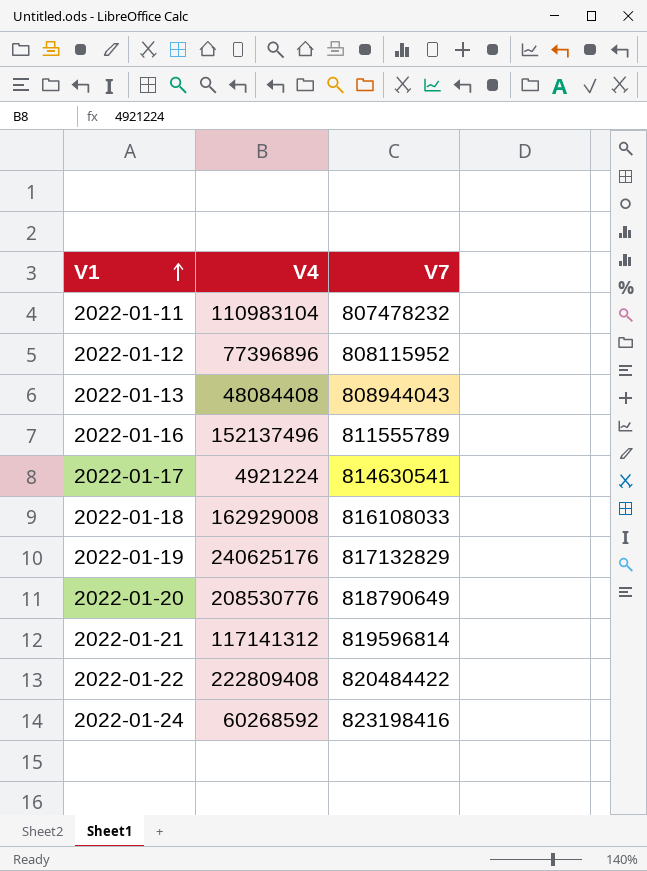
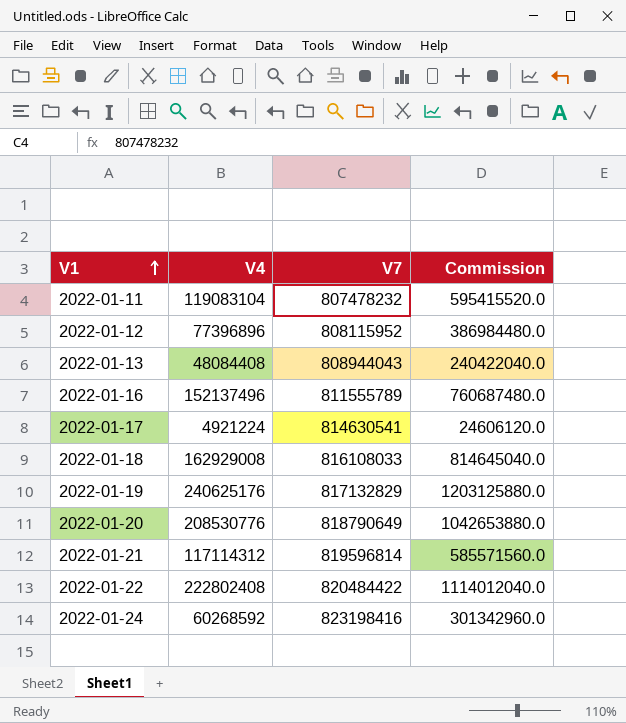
column Commission | formula: none -> [V4] * 5
2022-01-11 | V4: 110983104 -> 119083104
2022-01-21 | V4: 117141312 -> 117114312
2022-01-22 | V4: 222809408 -> 222802408

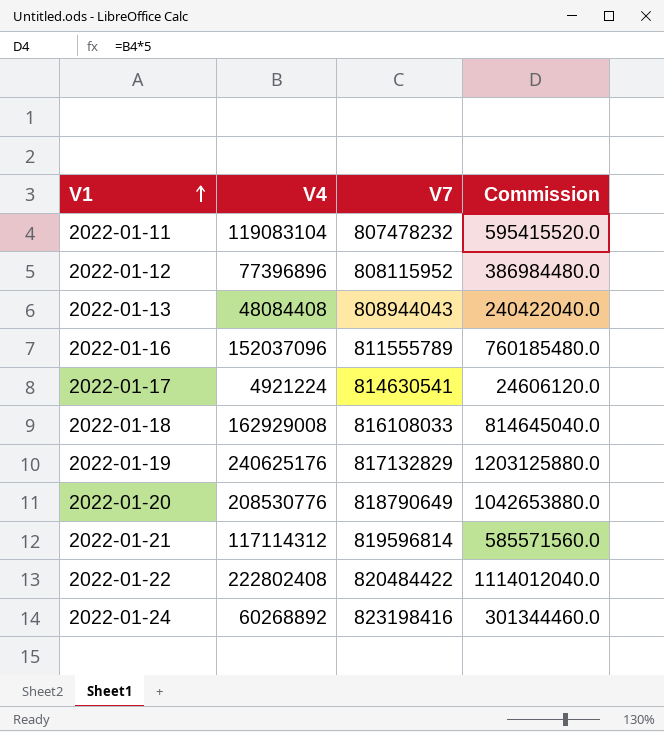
2022-01-16 | V4: 152137496 -> 152037096
2022-01-16 | Commission: 760687480.0 -> 760185480.0
2022-01-24 | V4: 60268592 -> 60268892
2022-01-24 | Commission: 301342960.0 -> 301344460.0

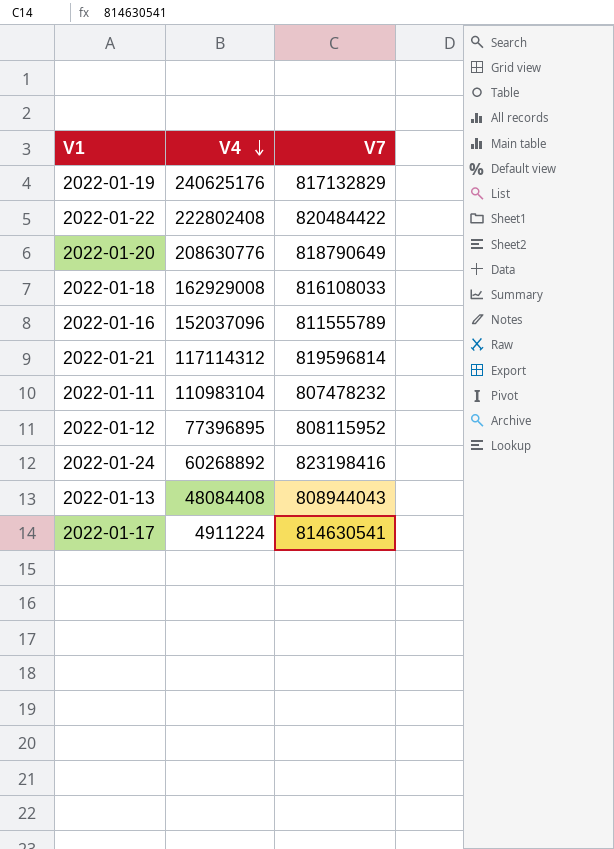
row order: V1 ascending -> V4 descending
column Commission | formula: [V4] * 5 -> none
2022-01-20 | V4: 208530776 -> 208630776
2022-01-11 | V4: 119083104 -> 110983104
2022-01-12 | V4: 77396896 -> 77396895
2022-01-17 | V4: 4921224 -> 4911224

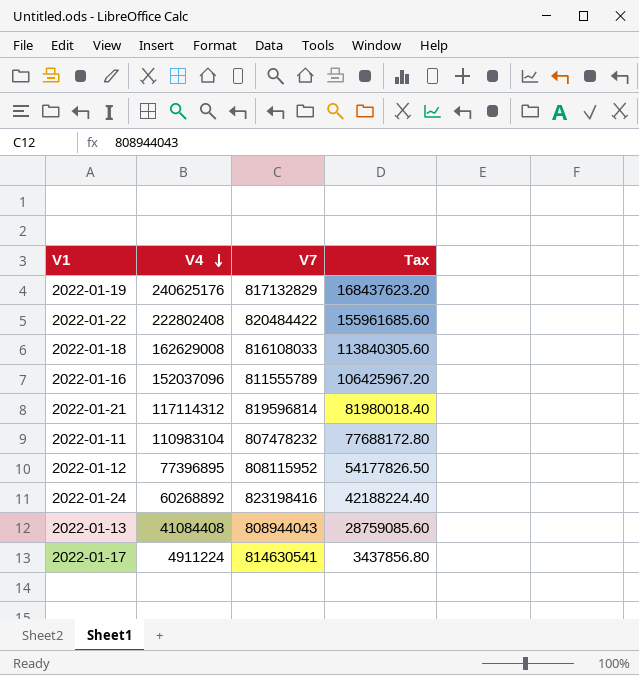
column Tax | formula: none -> [V4] * 0.7
row 2022-01-20: 208630776 | 818790649 -> none
2022-01-18 | V4: 162929008 -> 162629008
2022-01-13 | V4: 48084408 -> 41084408

